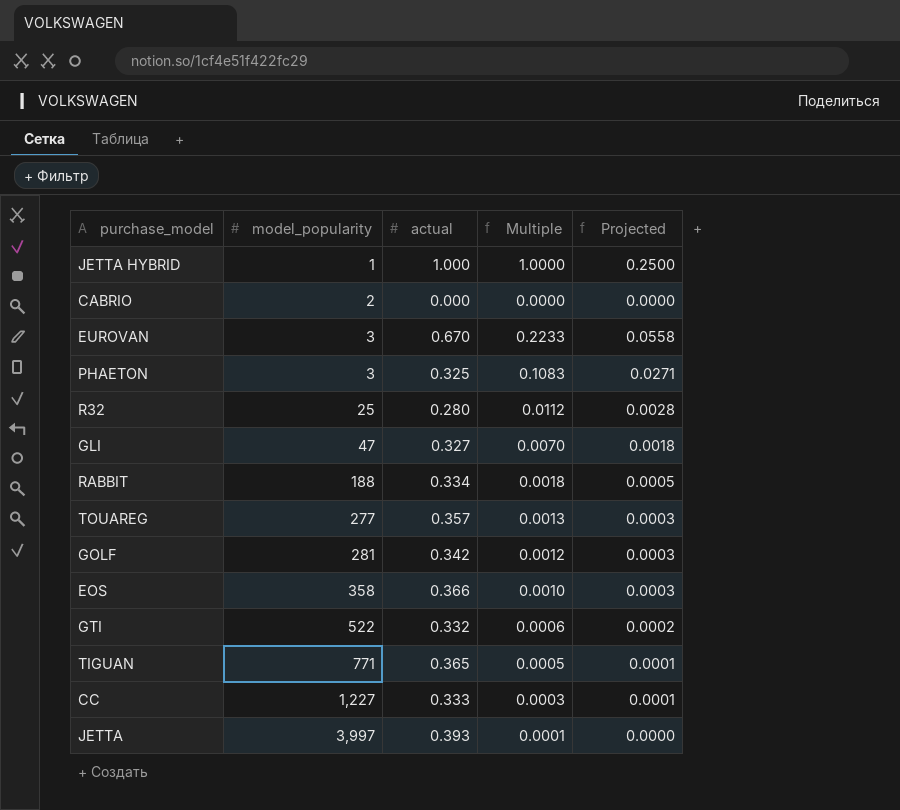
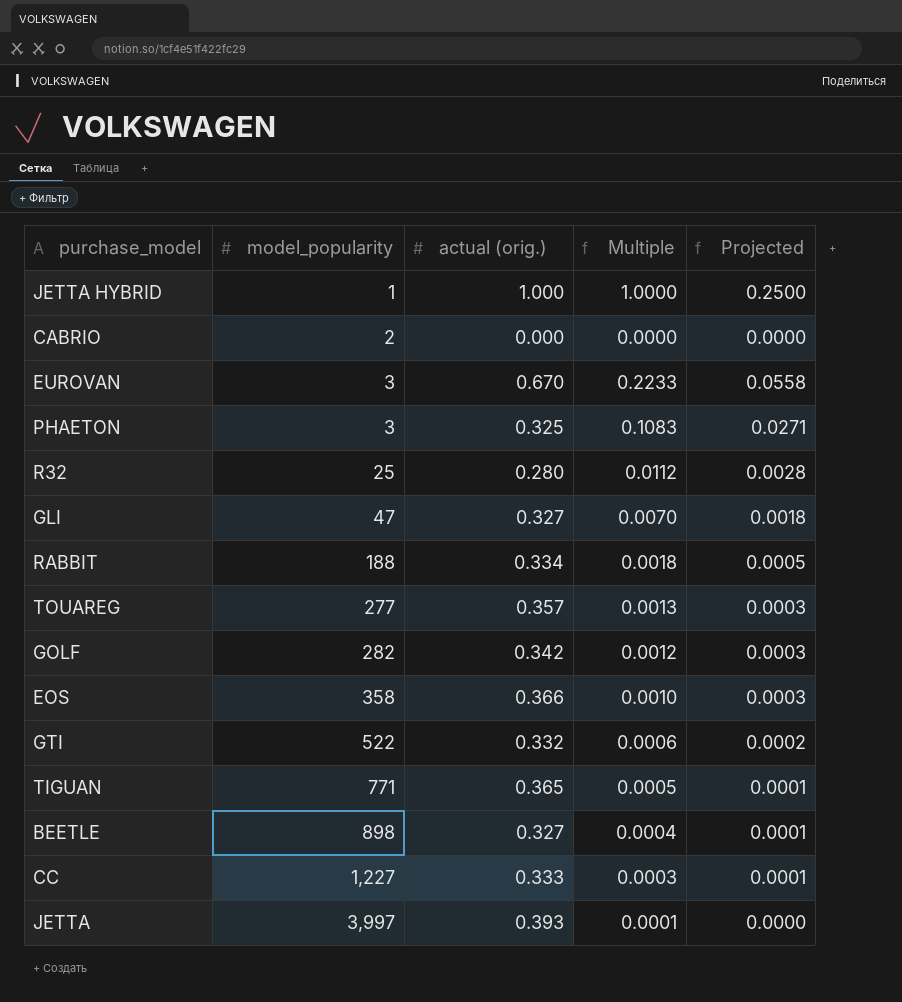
column name: actual -> actual (orig.)
GOLF | model_popularity: 281 -> 282
row BEETLE: none -> 898 | 0.327 | 0.0004 | 0.0001

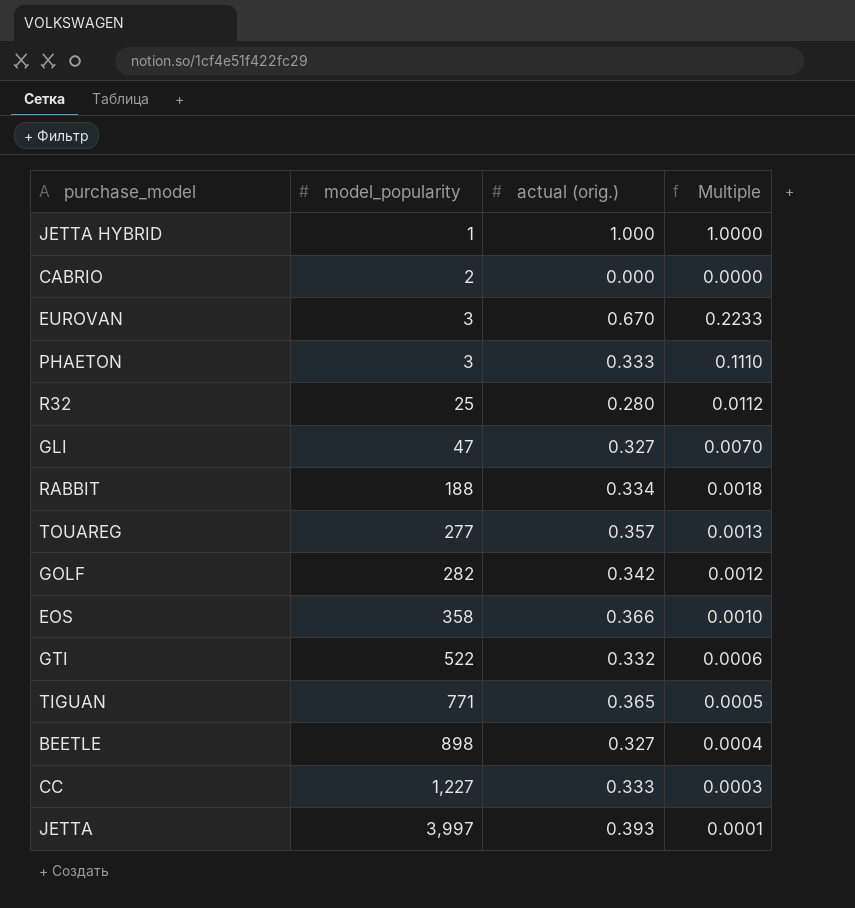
column Projected | formula: [Multiple] * 0.25 -> none
PHAETON | actual (orig.): 0.325 -> 0.333
PHAETON | Multiple: 0.1083 -> 0.1110

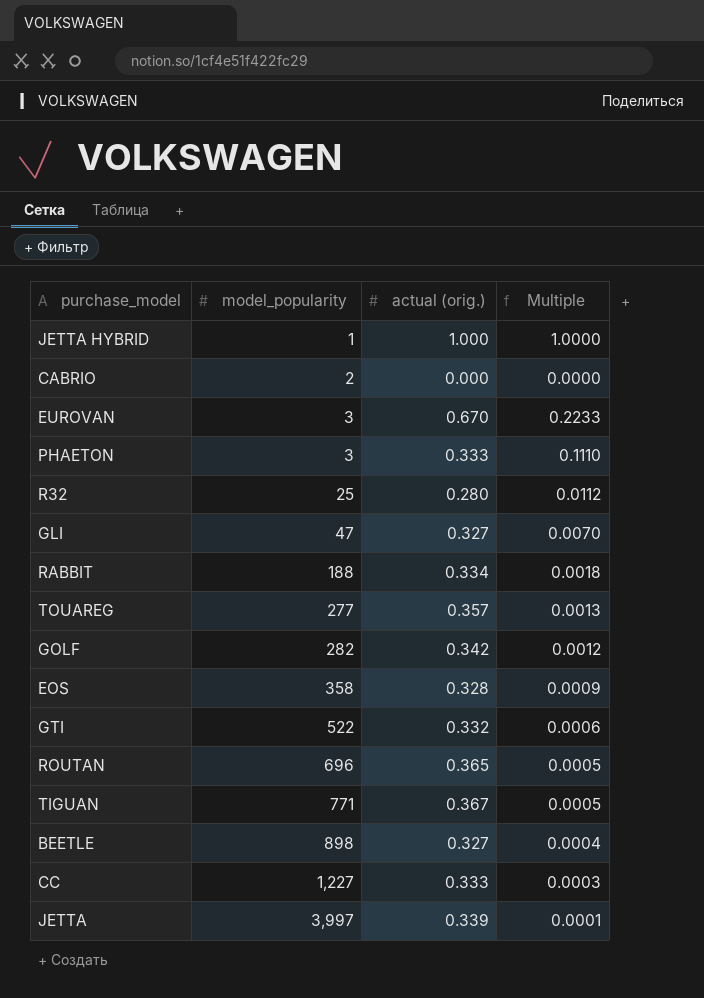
EOS | actual (orig.): 0.366 -> 0.328
EOS | Multiple: 0.0010 -> 0.0009
row ROUTAN: none -> 696 | 0.365 | 0.0005
TIGUAN | actual (orig.): 0.365 -> 0.367
JETTA | actual (orig.): 0.393 -> 0.339

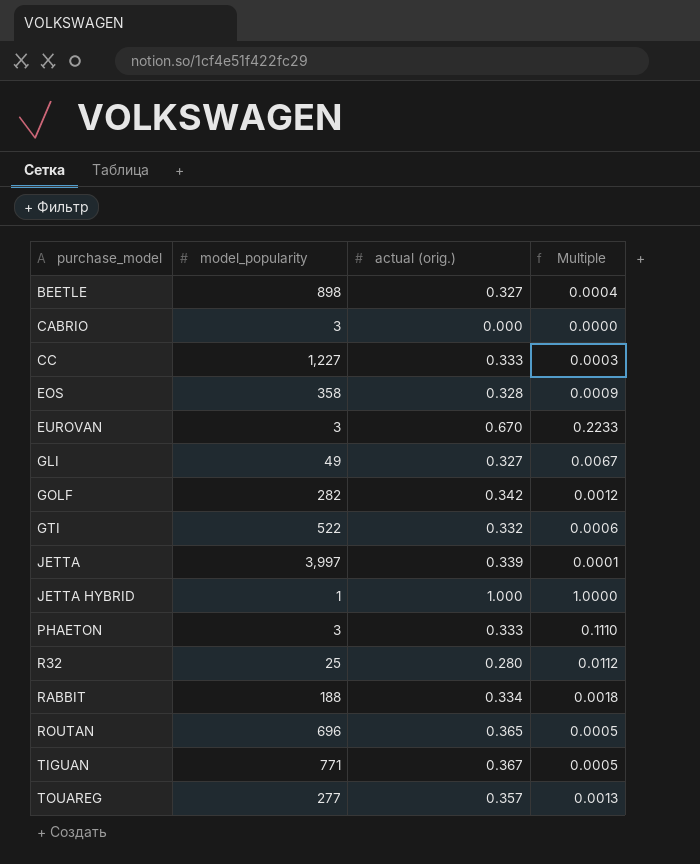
row order: model_popularity ascending -> purchase_model ascending
CABRIO | model_popularity: 2 -> 3
GLI | model_popularity: 47 -> 49
GLI | Multiple: 0.0070 -> 0.0067

